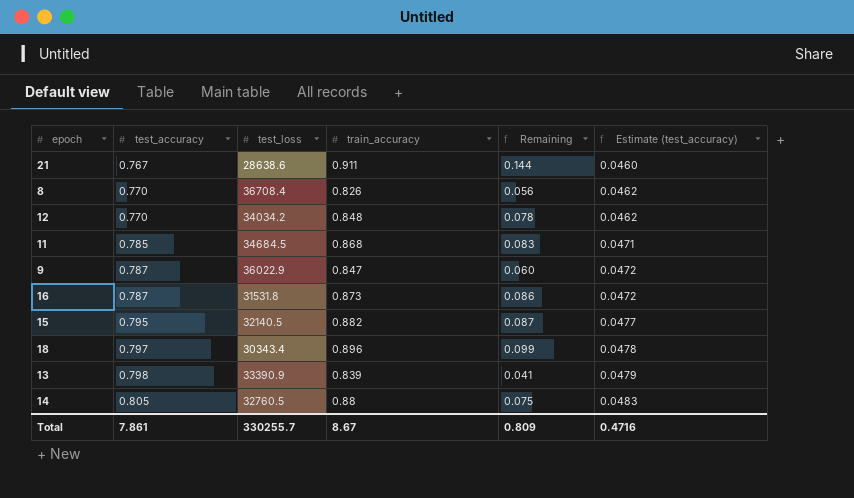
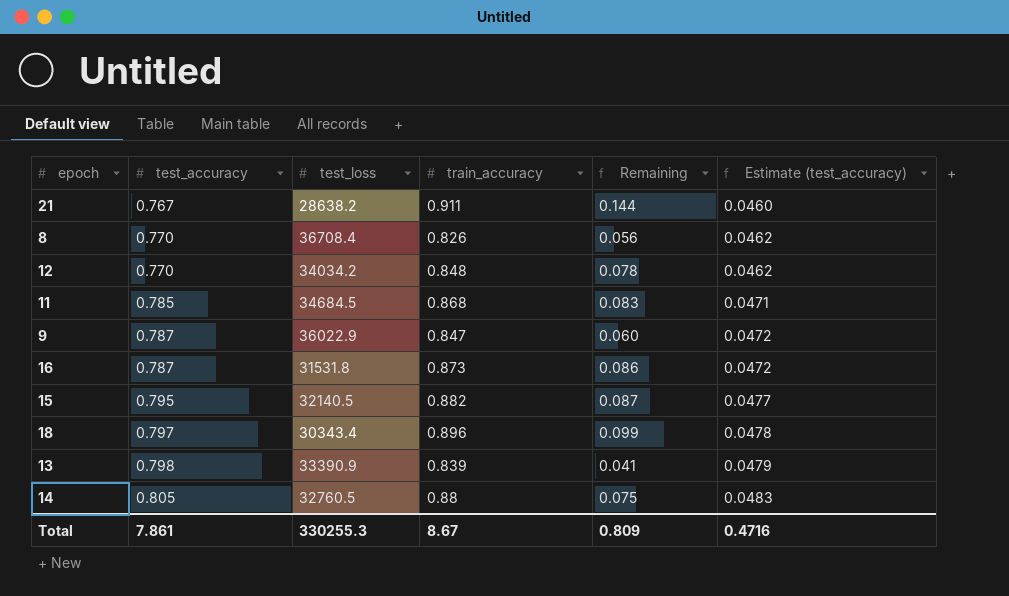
21 | test_loss: 28638.6 -> 28638.2
Total | test_loss: 330255.7 -> 330255.3

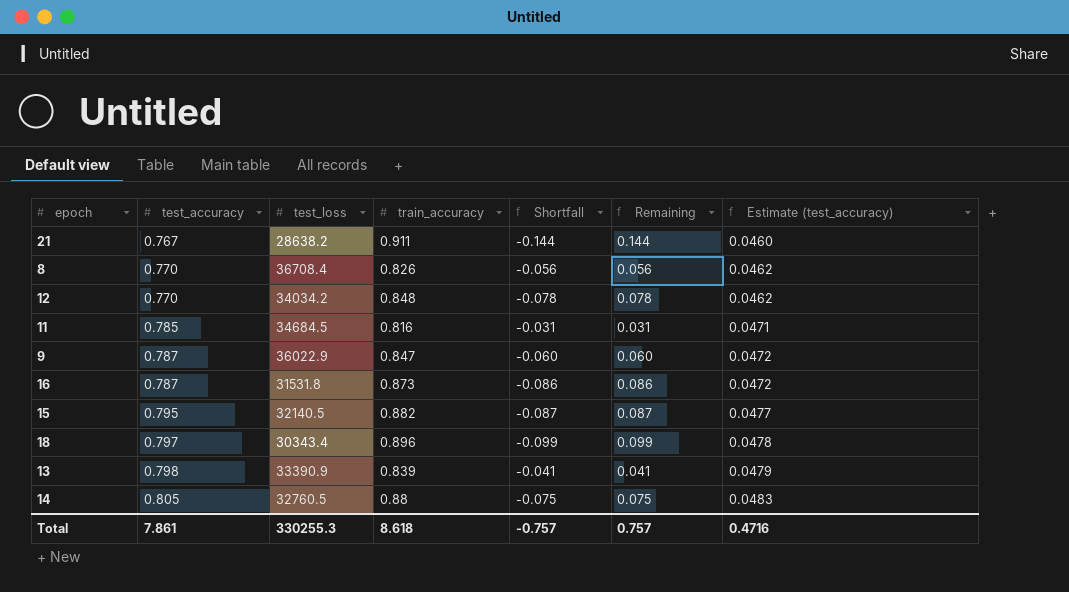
column Shortfall | formula: none -> [test_accuracy] - [train_accuracy]
11 | train_accuracy: 0.868 -> 0.816
11 | Remaining: 0.083 -> 0.031
Total | train_accuracy: 8.67 -> 8.618
Total | Remaining: 0.809 -> 0.757

